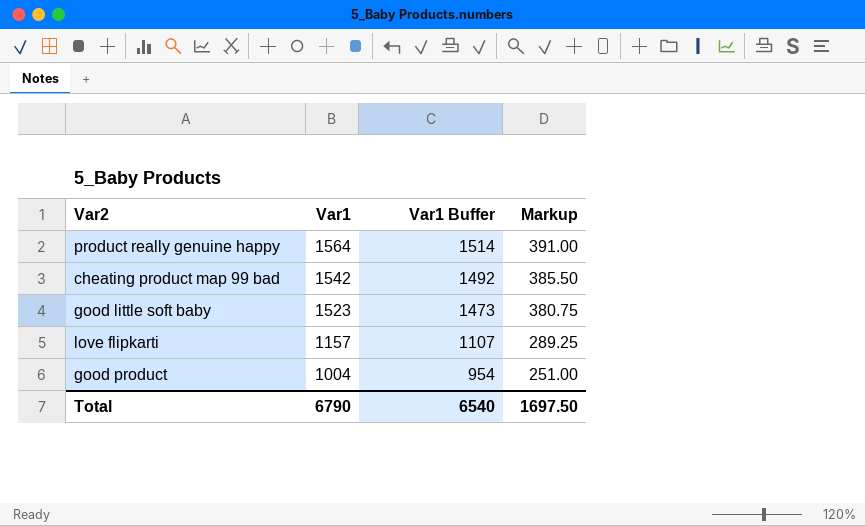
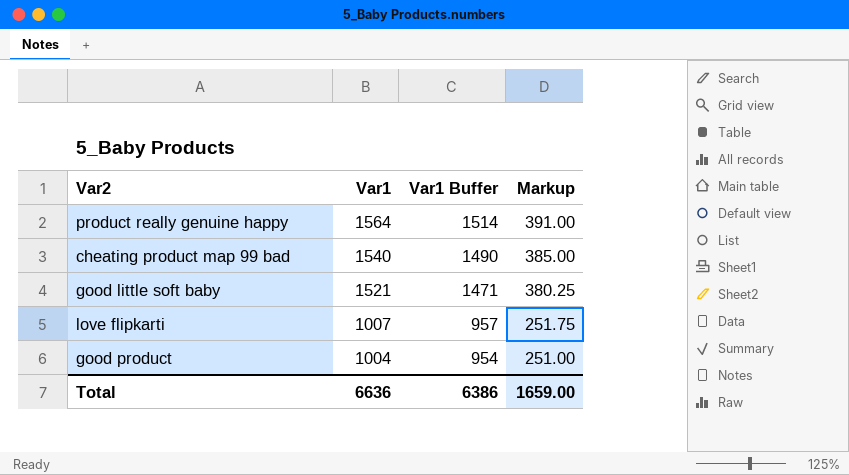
cheating product map 99 bad | Var1: 1542 -> 1540
cheating product map 99 bad | Var1 Buffer: 1492 -> 1490
cheating product map 99 bad | Markup: 385.50 -> 385.00
good little soft baby | Var1: 1523 -> 1521
good little soft baby | Var1 Buffer: 1473 -> 1471
good little soft baby | Markup: 380.75 -> 380.25
love flipkarti | Var1: 1157 -> 1007
love flipkarti | Var1 Buffer: 1107 -> 957
love flipkarti | Markup: 289.25 -> 251.75
Total | Var1: 6790 -> 6636
Total | Var1 Buffer: 6540 -> 6386
Total | Markup: 1697.50 -> 1659.00

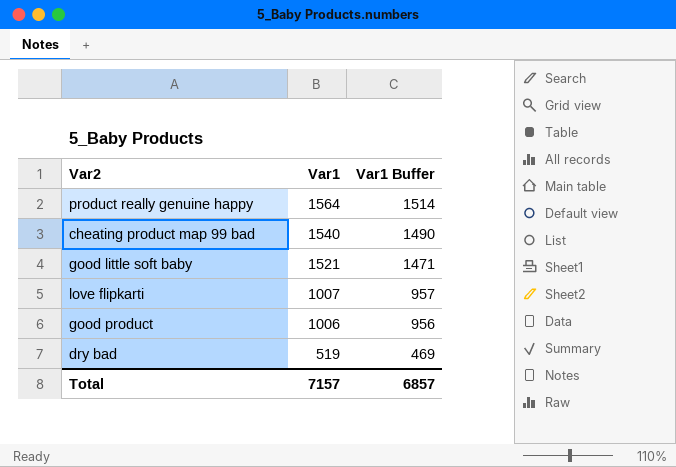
column Markup | formula: [Var1] * 0.25 -> none
good product | Var1: 1004 -> 1006
good product | Var1 Buffer: 954 -> 956
row dry bad: none -> 519 | 469
Total | Var1: 6636 -> 7157
Total | Var1 Buffer: 6386 -> 6857

